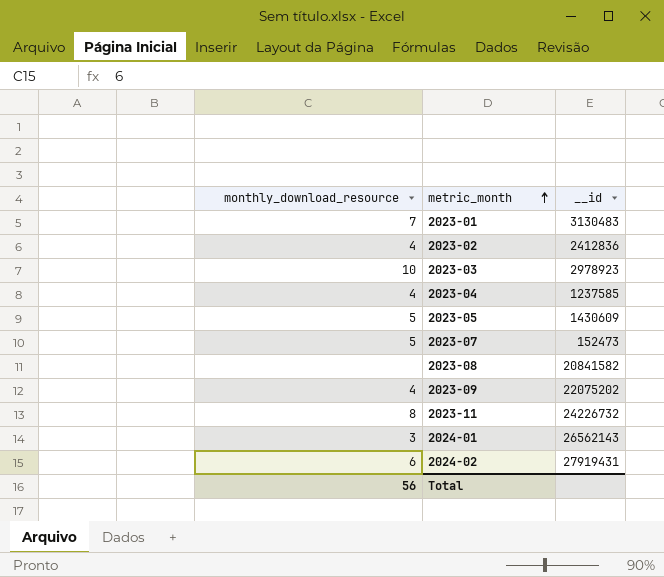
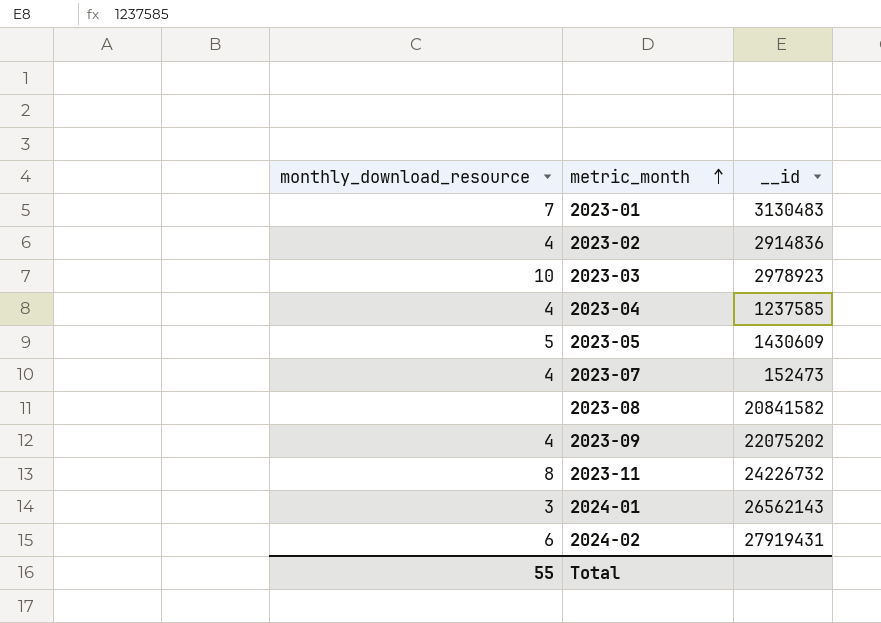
2023-02 | __id: 2412836 -> 2914836
2023-07 | monthly_download_resource: 5 -> 4
Total | monthly_download_resource: 56 -> 55

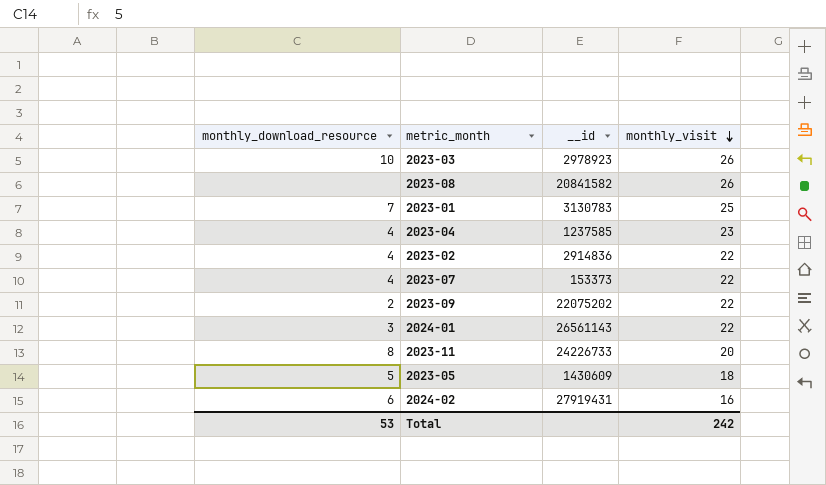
row order: metric_month ascending -> monthly_visit descending
column monthly_visit | position: none -> 4
2023-01 | __id: 3130483 -> 3130783
2023-07 | __id: 152473 -> 153373
2023-09 | monthly_download_resource: 4 -> 2
2024-01 | __id: 26562143 -> 26561143
2023-11 | __id: 24226732 -> 24226733
Total | monthly_download_resource: 55 -> 53

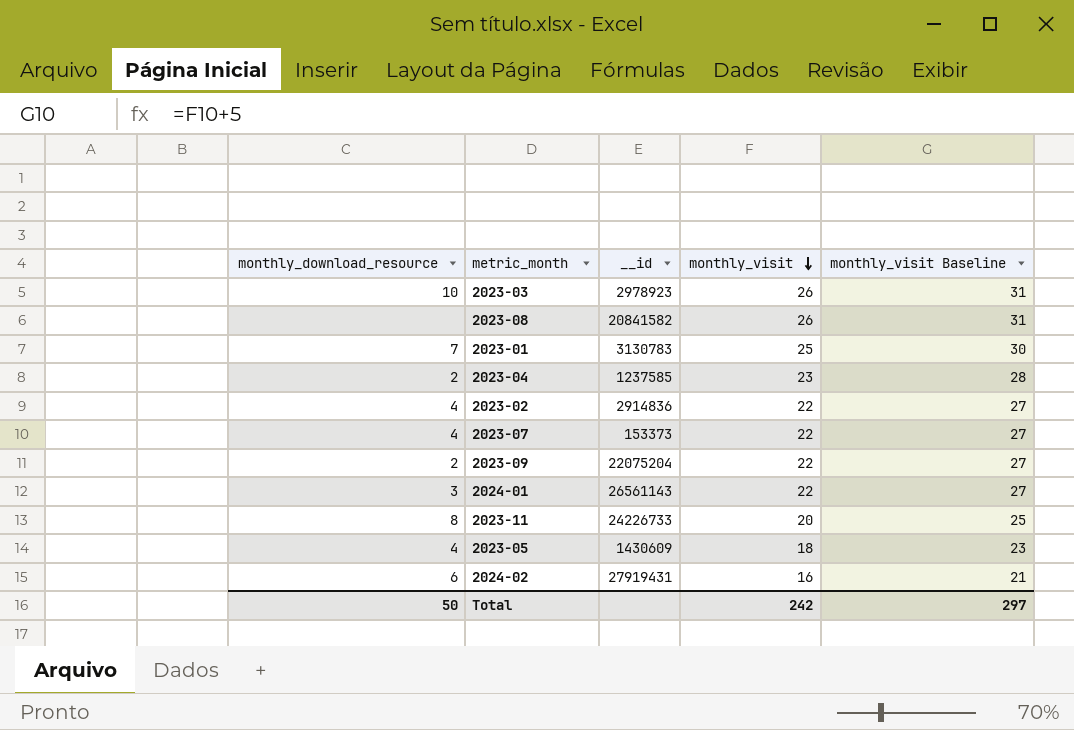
column monthly_visit Baseline | formula: none -> [monthly_visit] + 5
2023-04 | monthly_download_resource: 4 -> 2
2023-09 | __id: 22075202 -> 22075204
2023-05 | monthly_download_resource: 5 -> 4
Total | monthly_download_resource: 53 -> 50

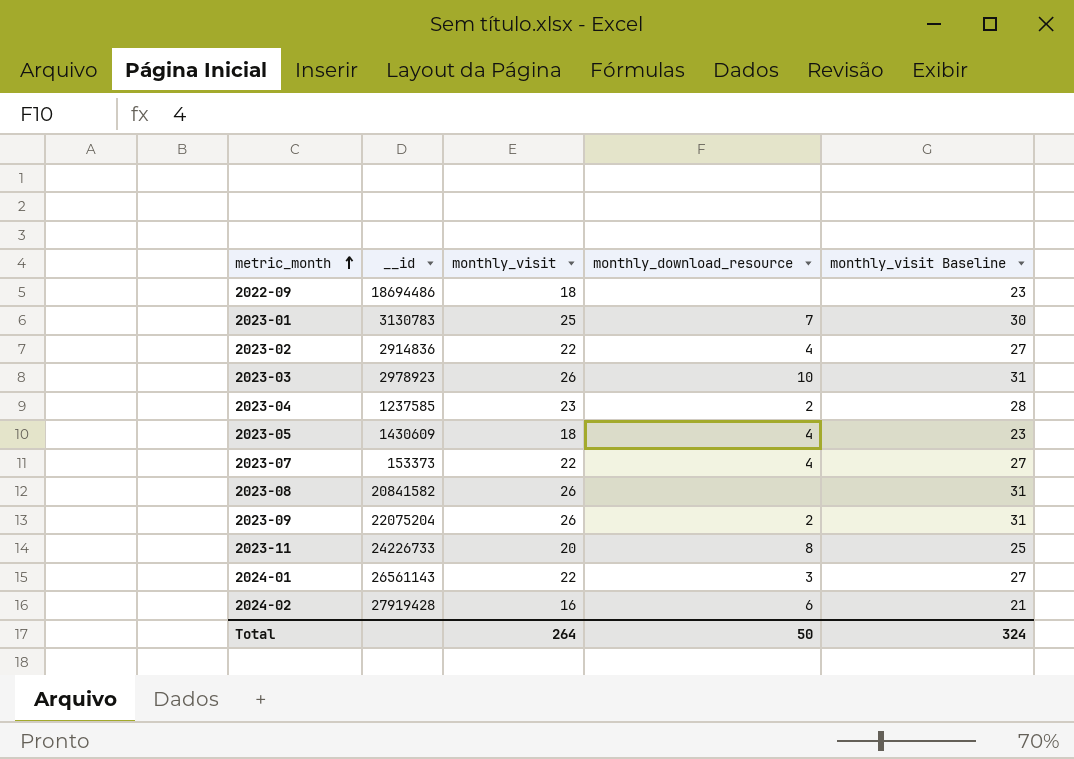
row order: monthly_visit descending -> metric_month ascending
column monthly_download_resource | position: 1 -> 4
row 2022-09: none -> 18694486 | 18 | none | 23
2023-09 | monthly_visit: 22 -> 26
2023-09 | monthly_visit Baseline: 27 -> 31
2024-02 | __id: 27919431 -> 27919428
Total | monthly_visit: 242 -> 264
Total | monthly_visit Baseline: 297 -> 324

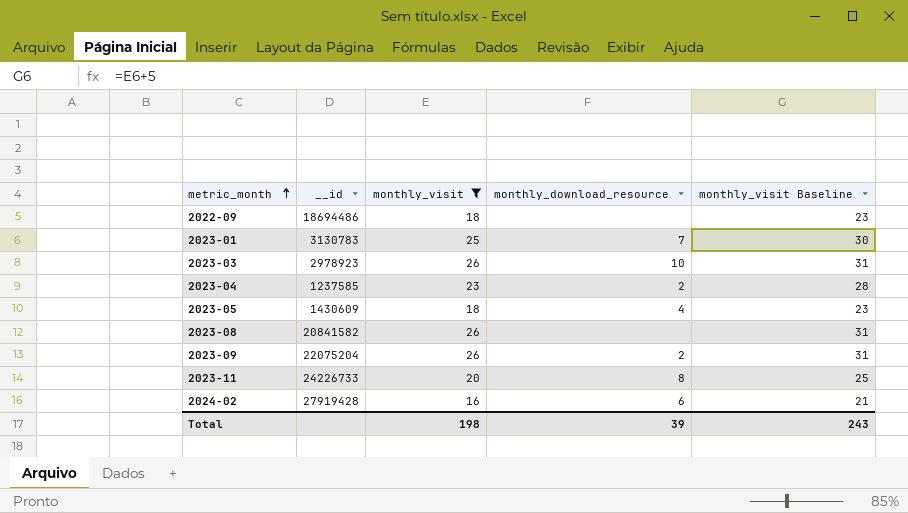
filter: none -> monthly_visit != 22
Total | monthly_visit: 264 -> 198
Total | monthly_download_resource: 50 -> 39
Total | monthly_visit Baseline: 324 -> 243

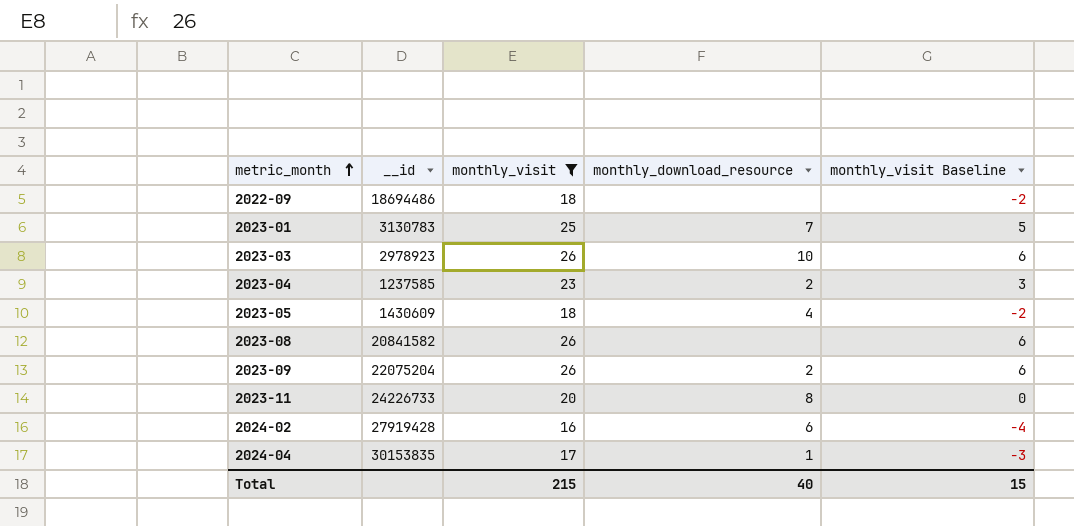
column monthly_visit Baseline | formula: [monthly_visit] + 5 -> [monthly_visit] - 20
row 2024-04: none -> 30153835 | 17 | 1 | -3
Total | monthly_visit: 198 -> 215
Total | monthly_download_resource: 39 -> 40
Total | monthly_visit Baseline: 243 -> 15

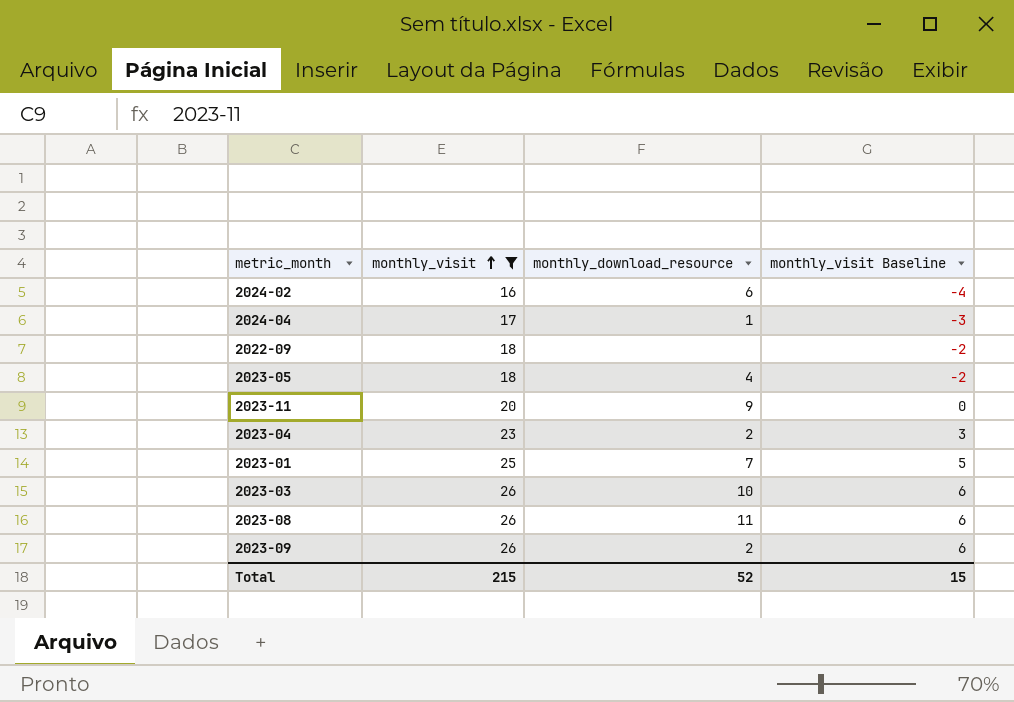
row order: metric_month ascending -> monthly_visit ascending
column __id | position: 2 -> none
2023-11 | monthly_download_resource: 8 -> 9
2023-08 | monthly_download_resource: none -> 11
Total | monthly_download_resource: 40 -> 52

